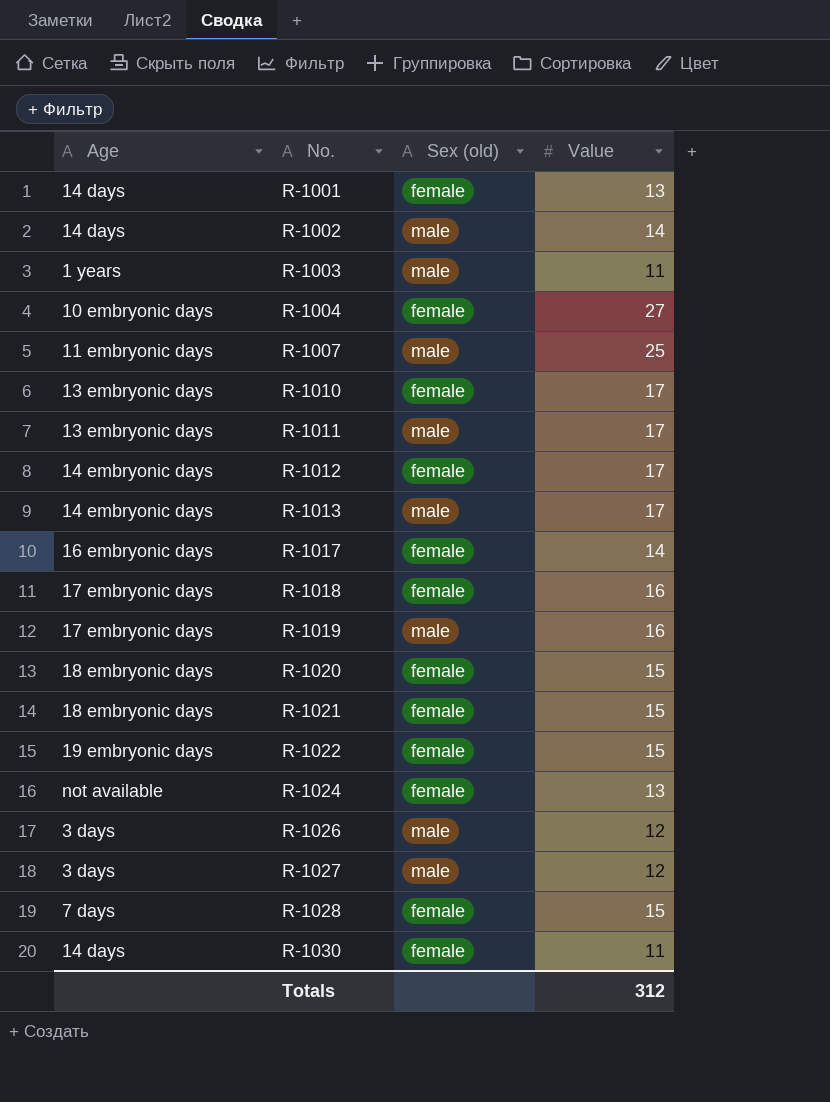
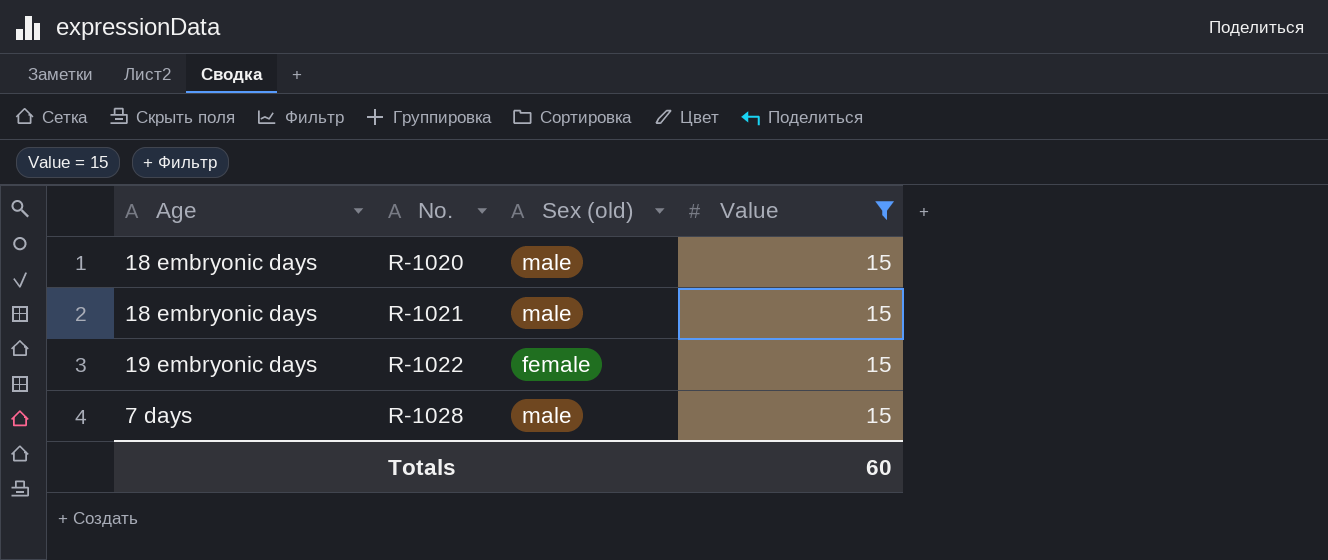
filter: none -> Value = 15
R-1020 | Sex (old): female -> male
R-1021 | Sex (old): female -> male
R-1028 | Sex (old): female -> male
Totals | Value: 312 -> 60

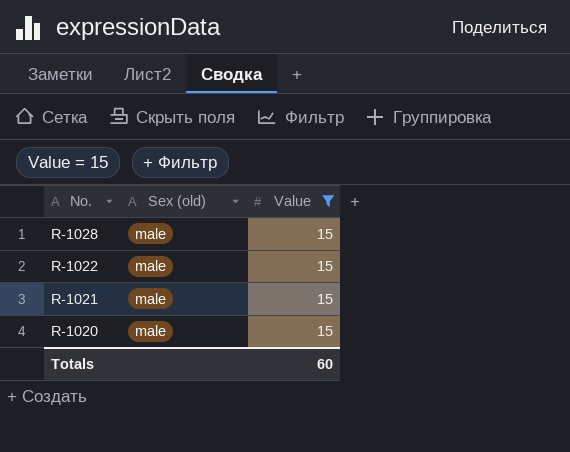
row order: No. ascending -> No. descending
column Age | position: 1 -> none
R-1022 | Sex (old): female -> male

